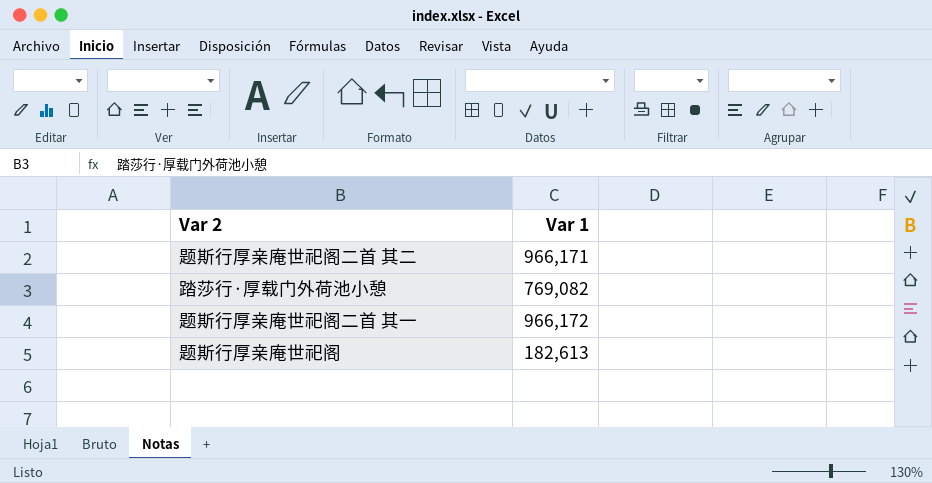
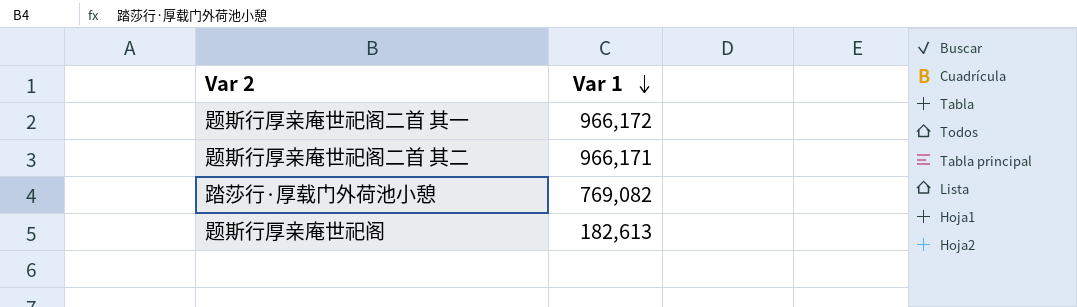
row order: none -> Var 1 descending

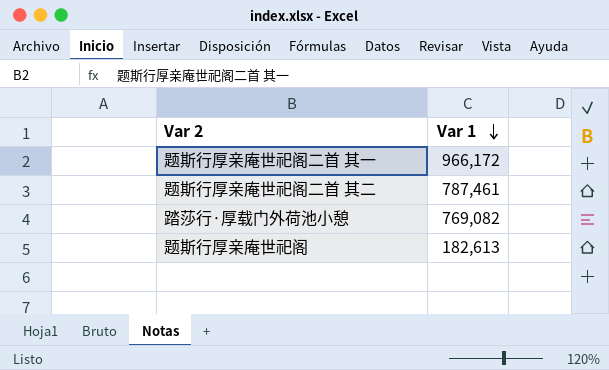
题斯行厚亲庵世祀阁二首 其二 | Var 1: 966,171 -> 787,461

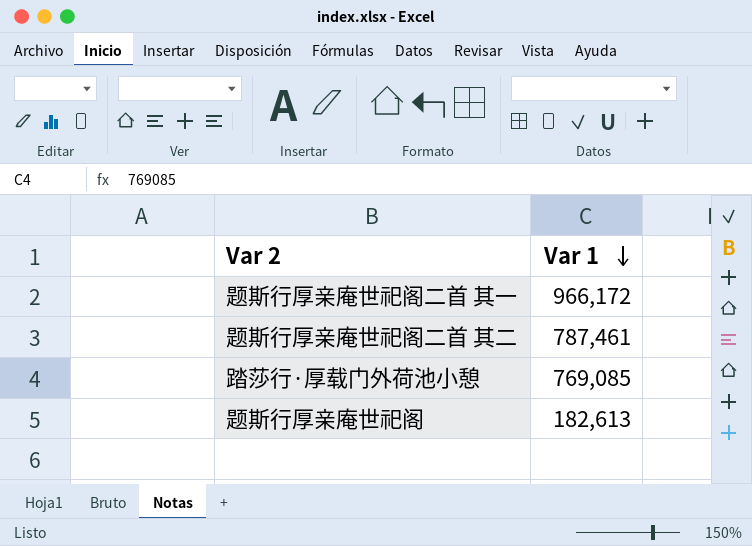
踏莎行·厚载门外荷池小憩 | Var 1: 769,082 -> 769,085

